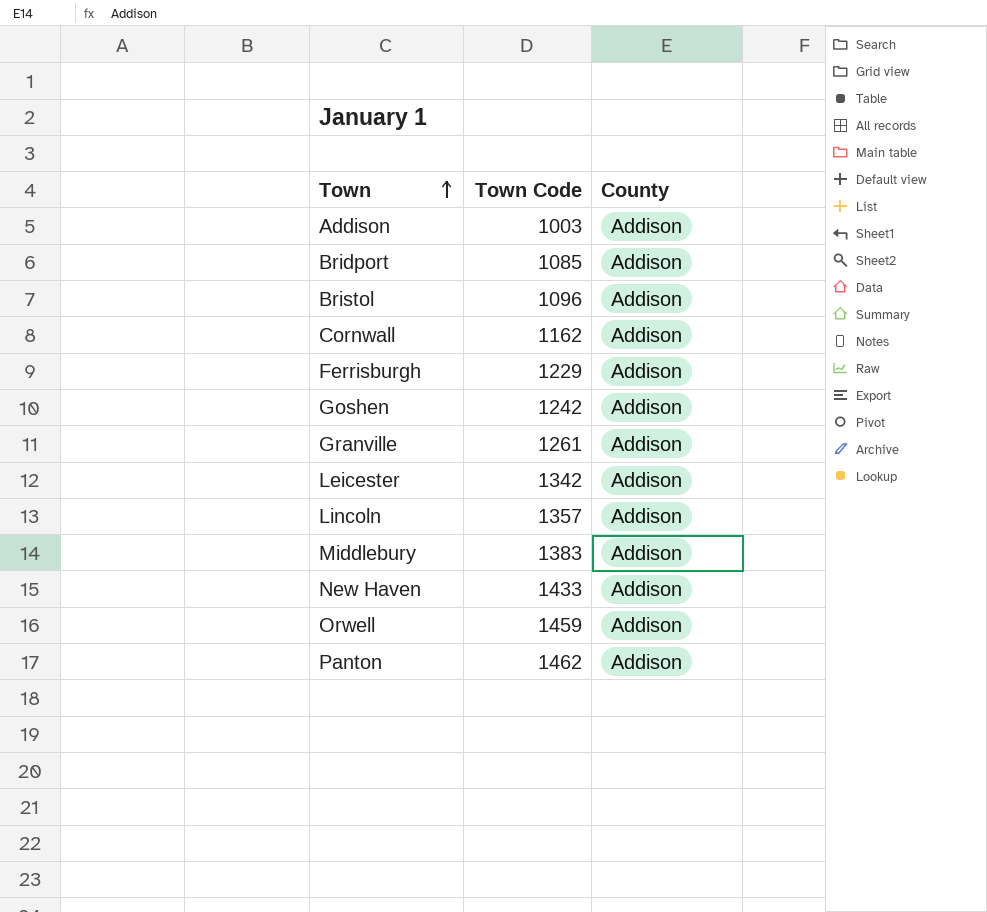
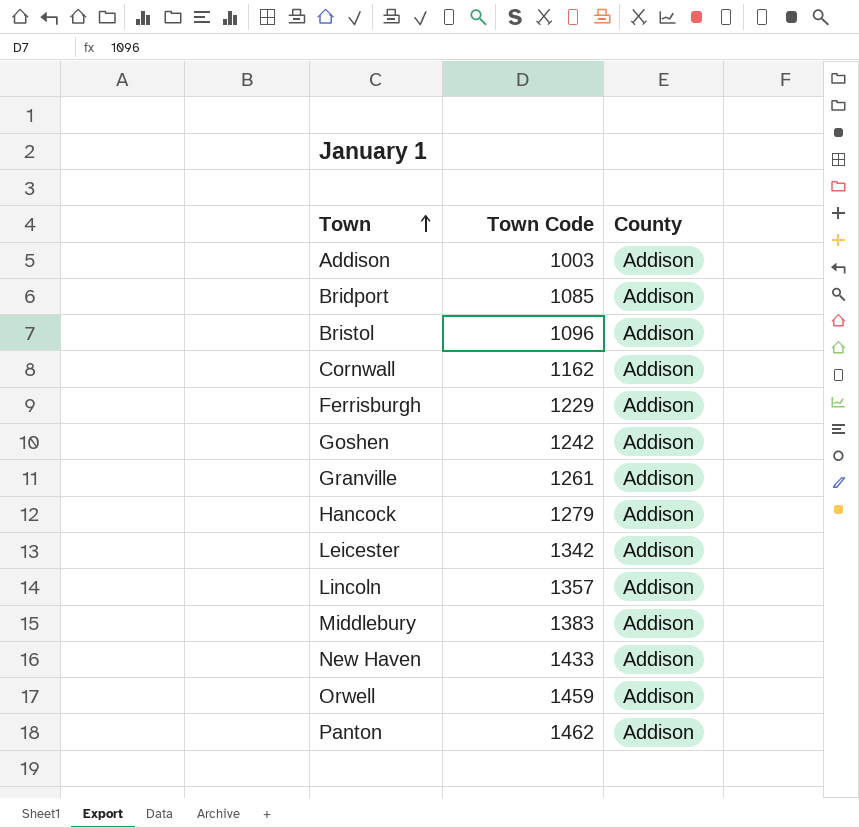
row Hancock: none -> 1279 | Addison

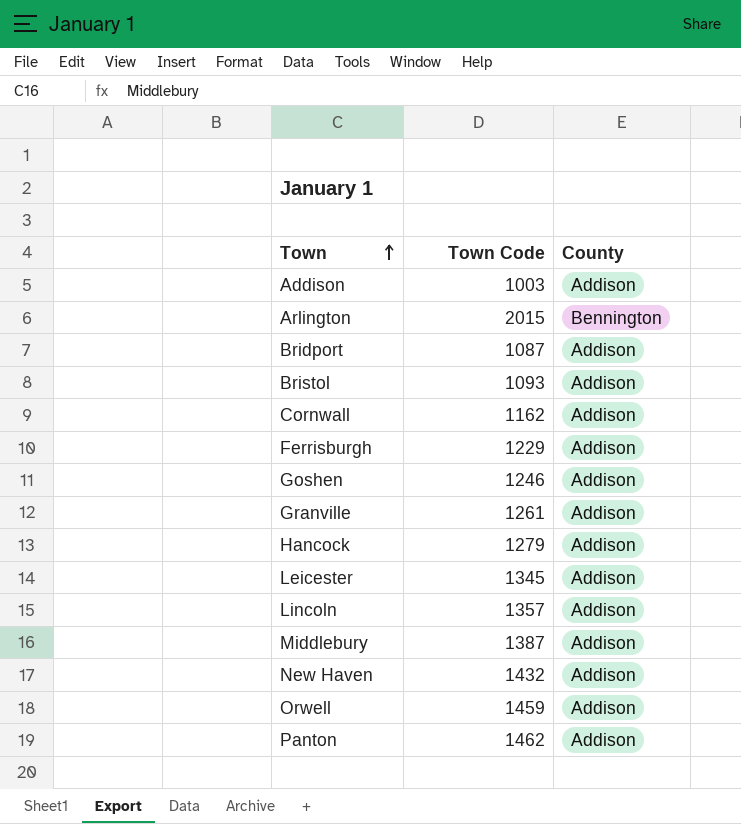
row Arlington: none -> 2015 | Bennington
Bridport | Town Code: 1085 -> 1087
Bristol | Town Code: 1096 -> 1093
Goshen | Town Code: 1242 -> 1246
Leicester | Town Code: 1342 -> 1345
Middlebury | Town Code: 1383 -> 1387
New Haven | Town Code: 1433 -> 1432

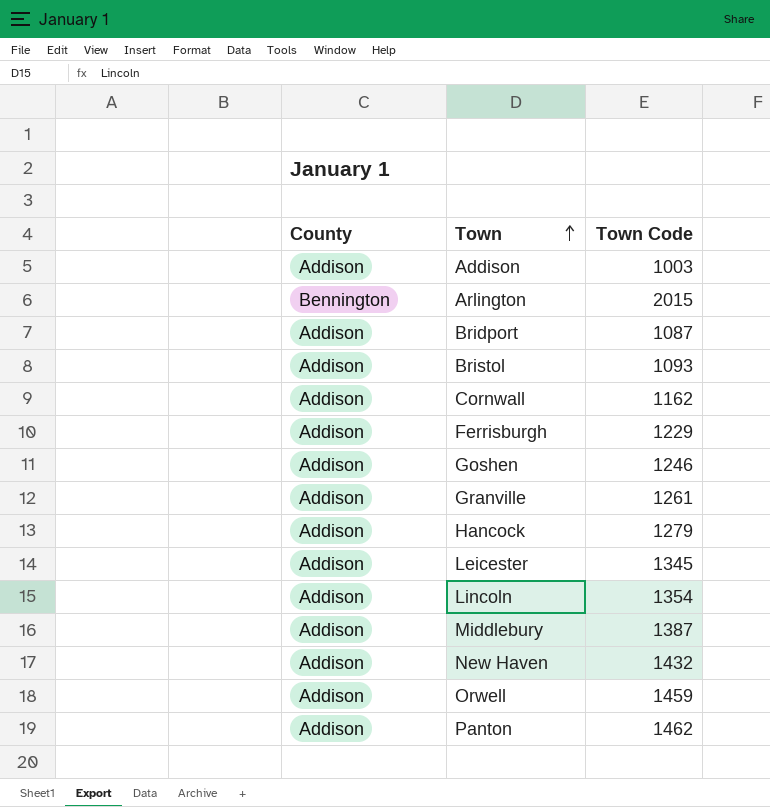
column County | position: 3 -> 1
Lincoln | Town Code: 1357 -> 1354

